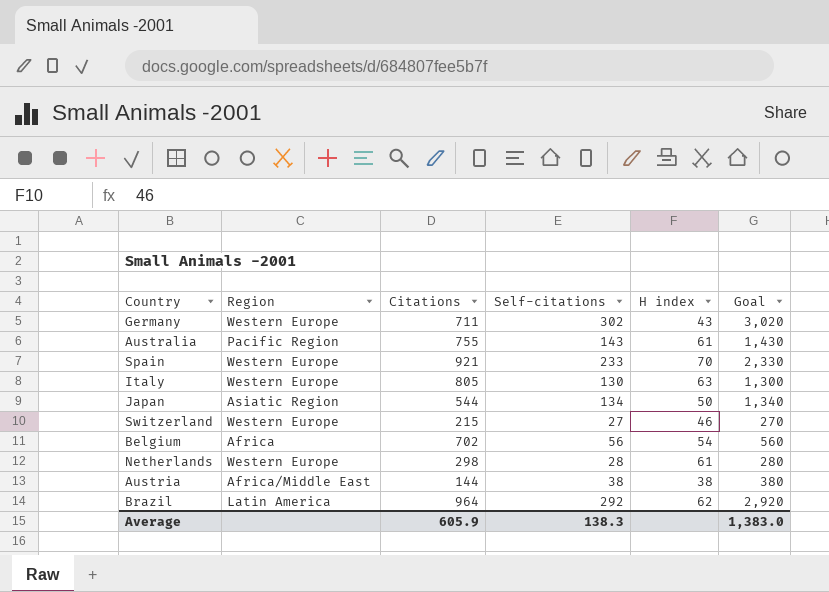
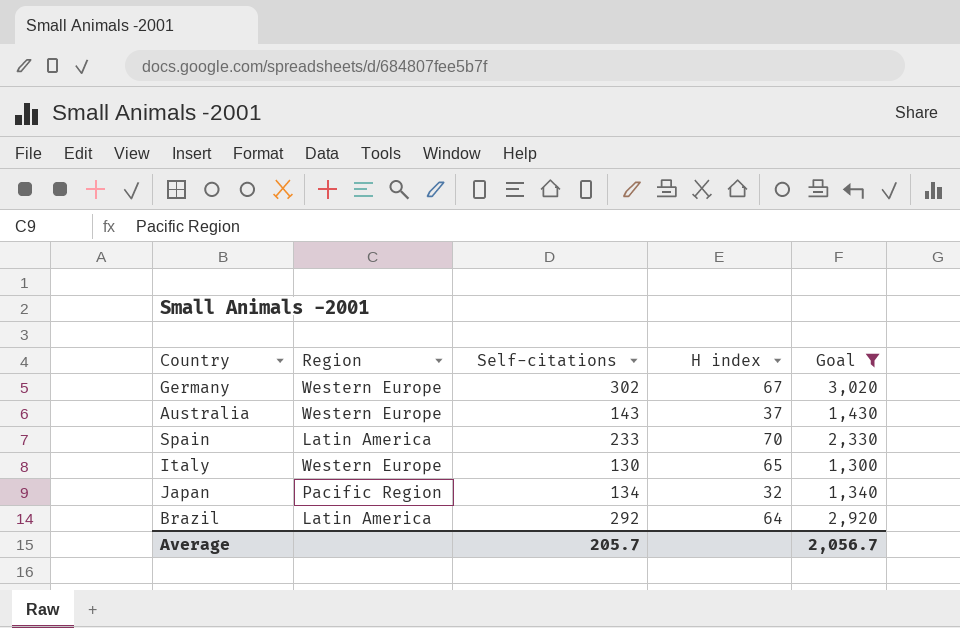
filter: none -> Goal >= 1,300
column Citations | position: 3 -> none
Germany | H index: 43 -> 67
Australia | Region: Pacific Region -> Western Europe
Australia | H index: 61 -> 37
Spain | Region: Western Europe -> Latin America
Italy | H index: 63 -> 65
Japan | Region: Asiatic Region -> Pacific Region
Japan | H index: 50 -> 32
Brazil | H index: 62 -> 64
Average | Self-citations: 138.3 -> 205.7
Average | Goal: 1,383.0 -> 2,056.7

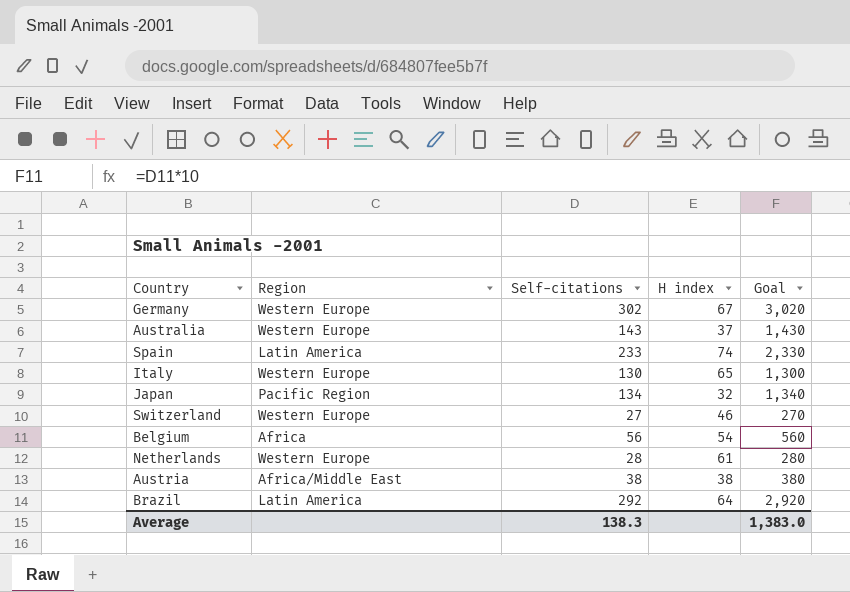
filter: Goal >= 1,300 -> none
Spain | H index: 70 -> 74
Average | Self-citations: 205.7 -> 138.3
Average | Goal: 2,056.7 -> 1,383.0

